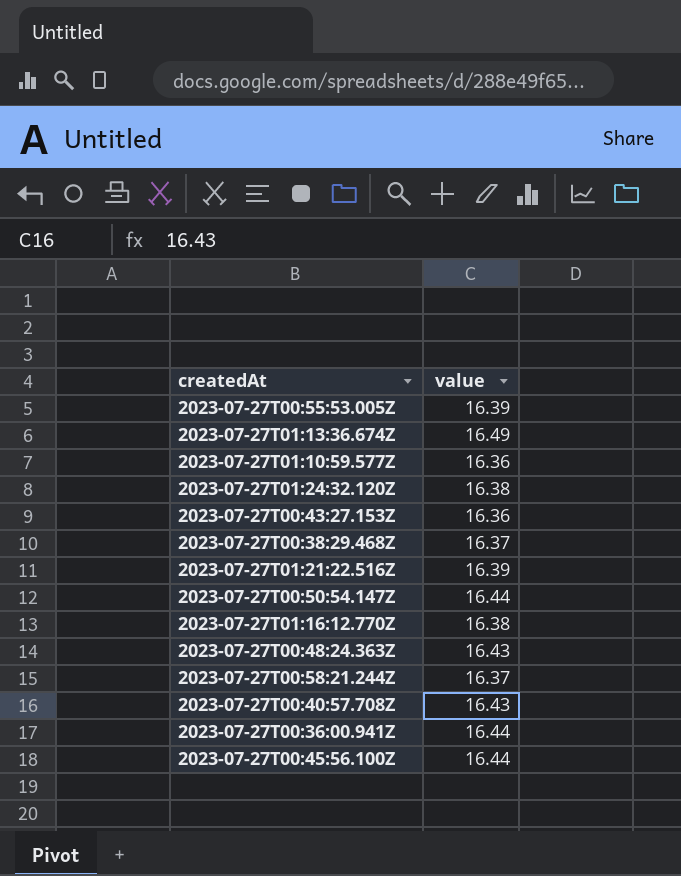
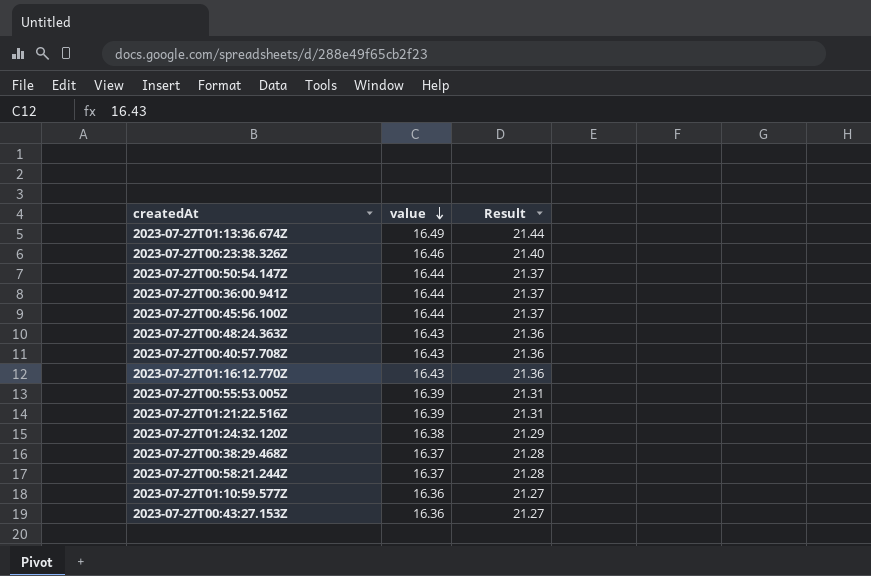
row order: none -> value descending
column Result | formula: none -> [value] * 1.3
row 2023-07-27T00:23:38.326Z: none -> 16.46 | 21.40
2023-07-27T01:16:12.770Z | value: 16.38 -> 16.43

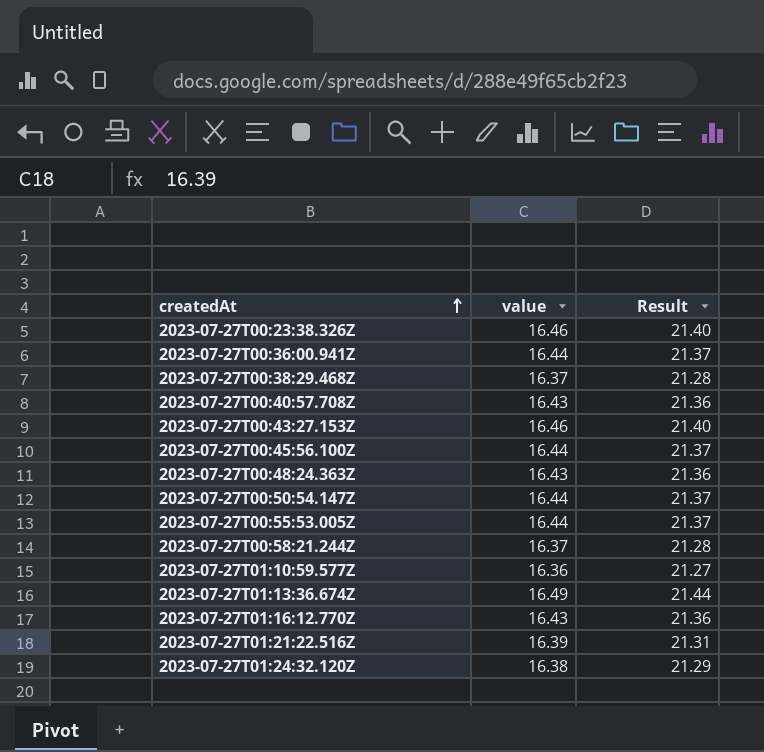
row order: value descending -> createdAt ascending
2023-07-27T00:43:27.153Z | value: 16.36 -> 16.46
2023-07-27T00:43:27.153Z | Result: 21.27 -> 21.40
2023-07-27T00:55:53.005Z | value: 16.39 -> 16.44
2023-07-27T00:55:53.005Z | Result: 21.31 -> 21.37

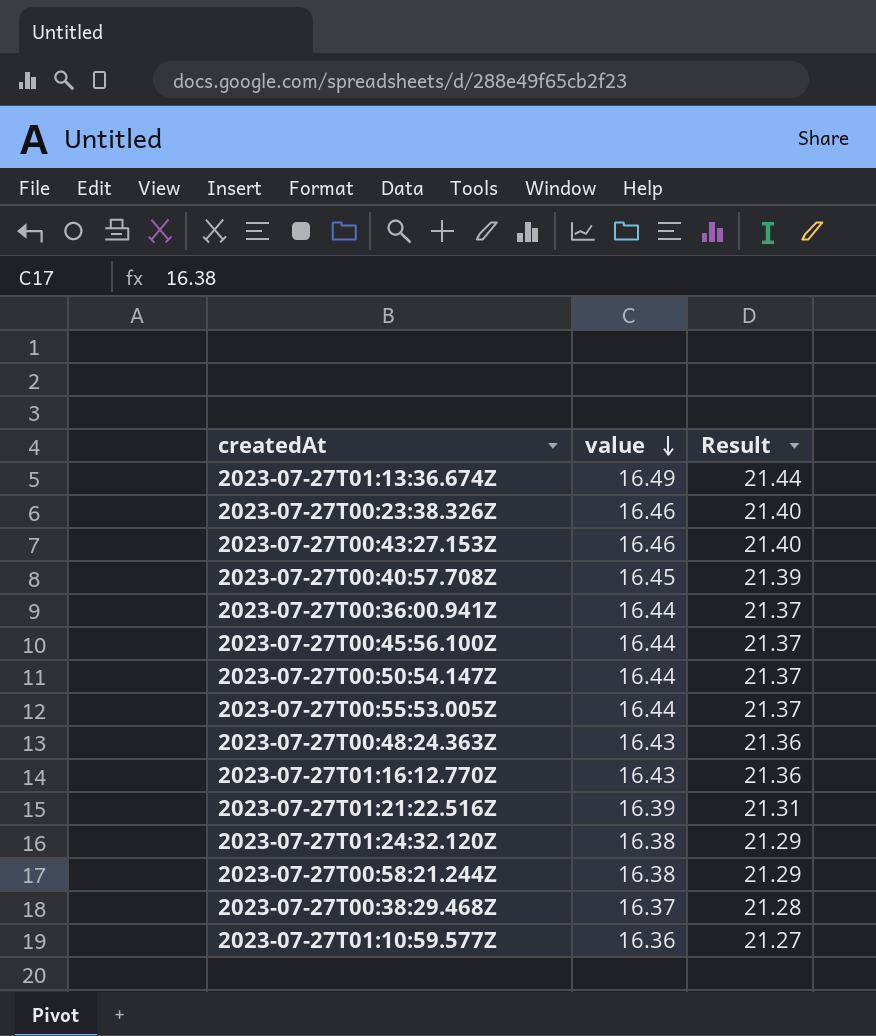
row order: createdAt ascending -> value descending
2023-07-27T00:40:57.708Z | value: 16.43 -> 16.45
2023-07-27T00:40:57.708Z | Result: 21.36 -> 21.39
2023-07-27T00:58:21.244Z | value: 16.37 -> 16.38
2023-07-27T00:58:21.244Z | Result: 21.28 -> 21.29

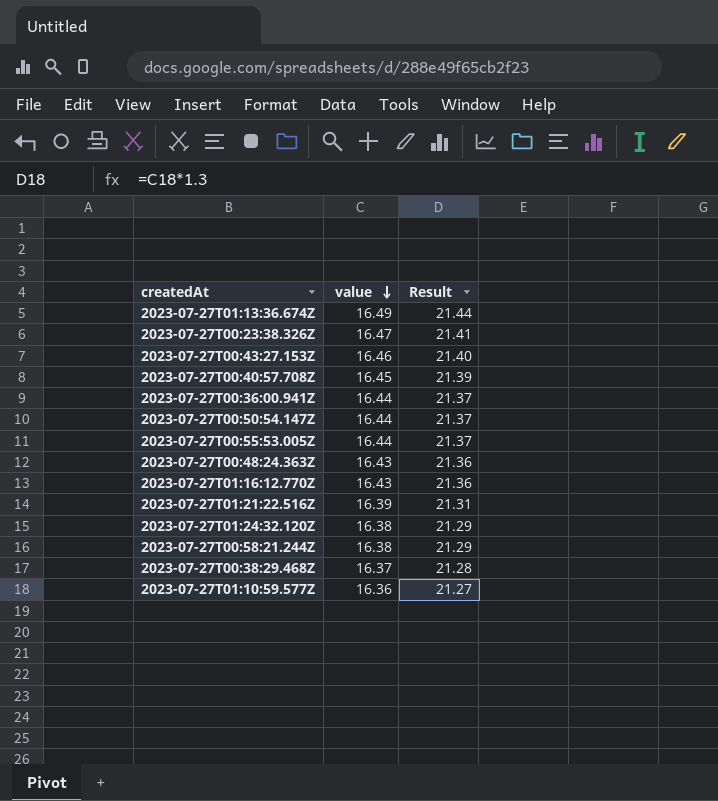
row 2023-07-27T00:45:56.100Z: 16.44 | 21.37 -> none
2023-07-27T00:23:38.326Z | value: 16.46 -> 16.47
2023-07-27T00:23:38.326Z | Result: 21.40 -> 21.41

